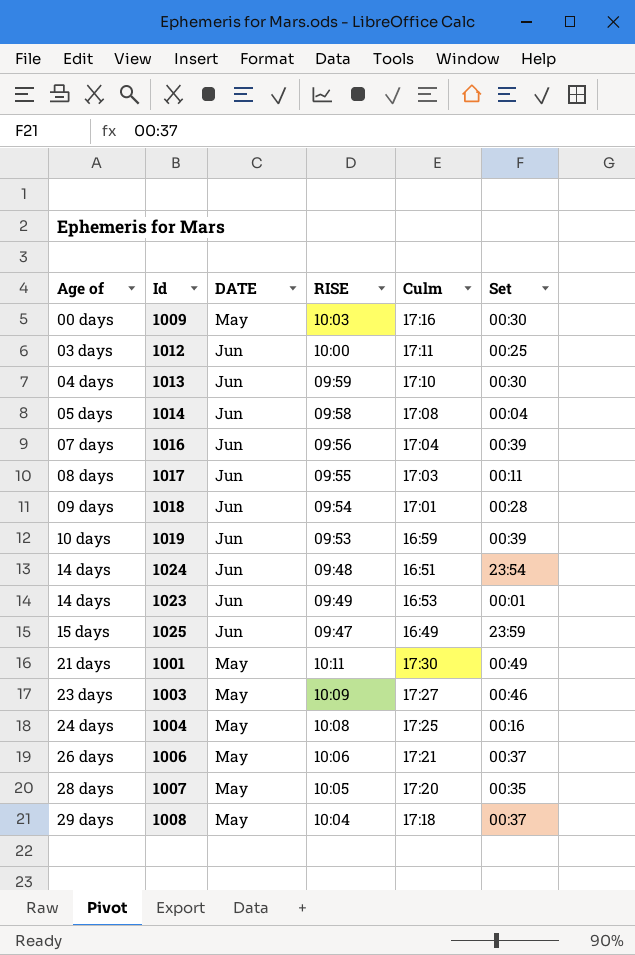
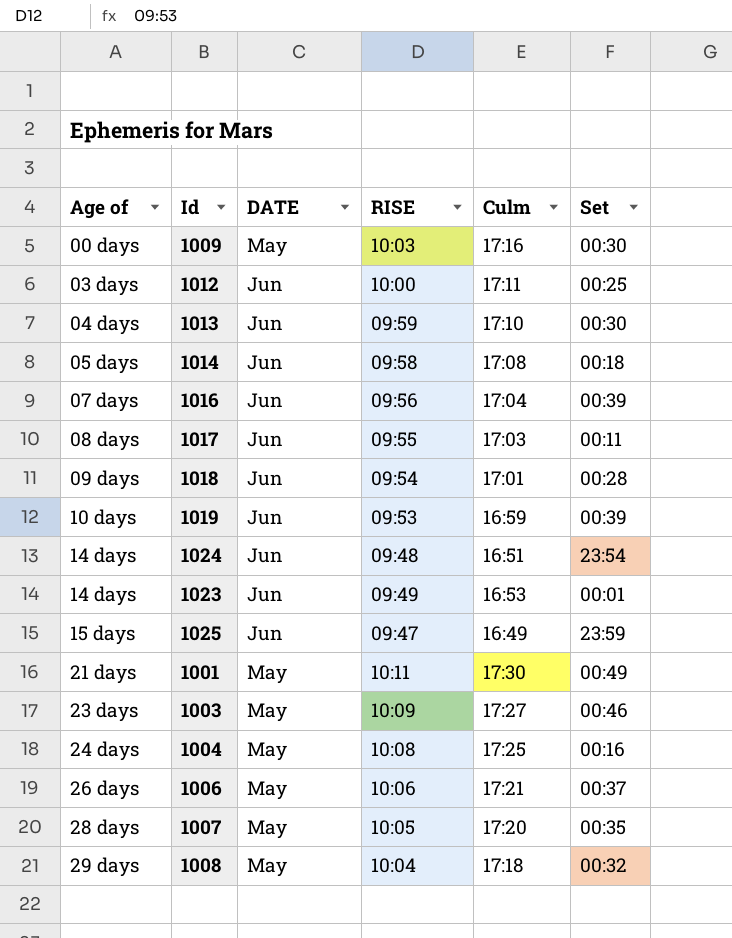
1014 | Set: 00:04 -> 00:18
1008 | Set: 00:37 -> 00:32

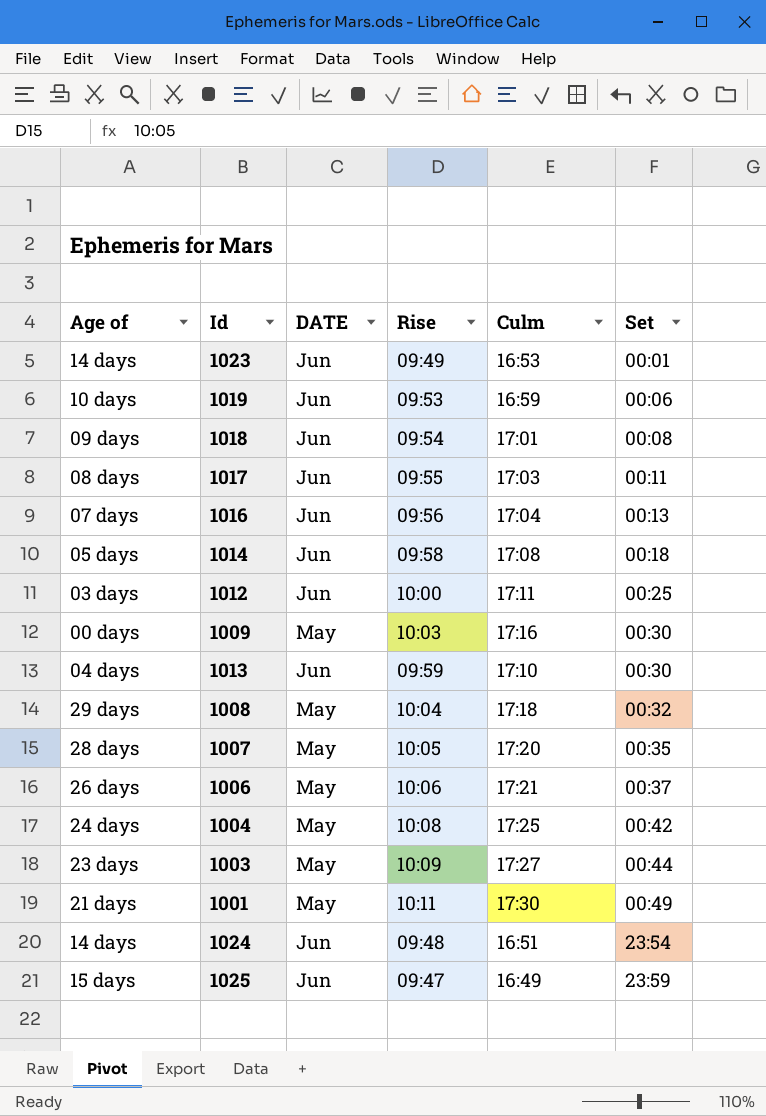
row order: Age of ascending -> Set ascending
column name: RISE -> Rise
1019 | Set: 00:39 -> 00:06
1018 | Set: 00:28 -> 00:08
1016 | Set: 00:39 -> 00:13
1004 | Set: 00:16 -> 00:42
1003 | Set: 00:46 -> 00:44

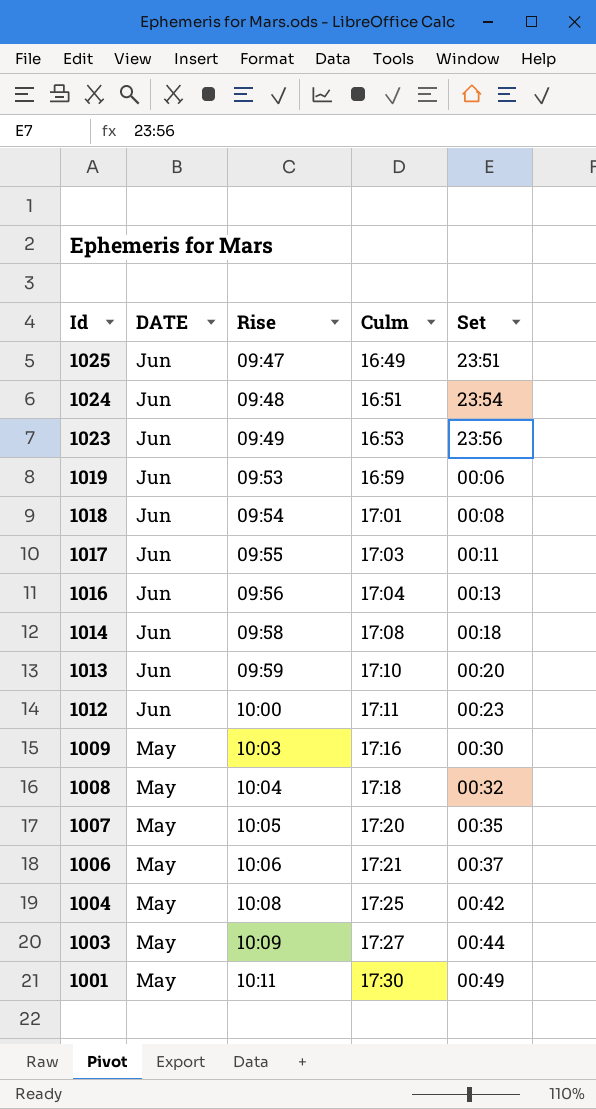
row order: Set ascending -> Id descending
column Age of | position: 1 -> none
1025 | Set: 23:59 -> 23:51
1023 | Set: 00:01 -> 23:56
1013 | Set: 00:30 -> 00:20
1012 | Set: 00:25 -> 00:23

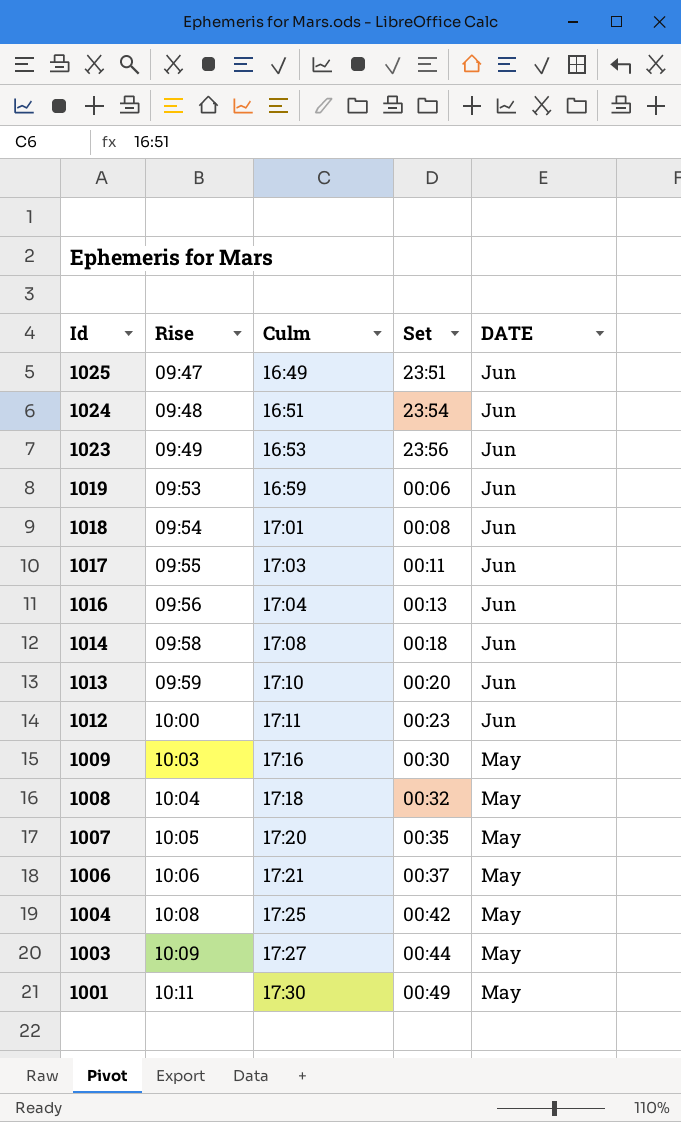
column DATE | position: 2 -> 5

